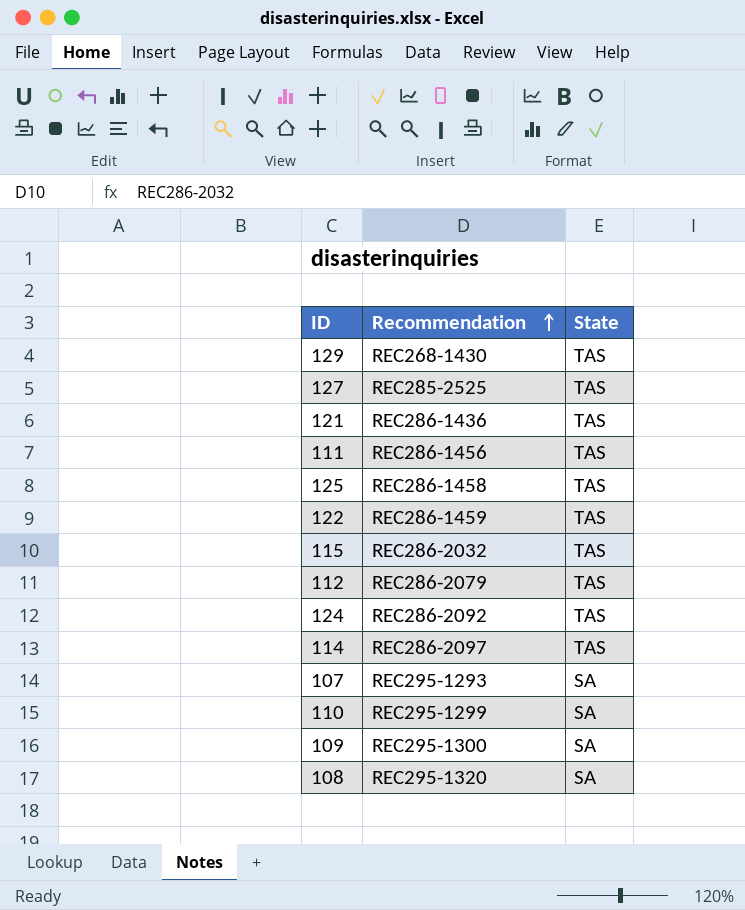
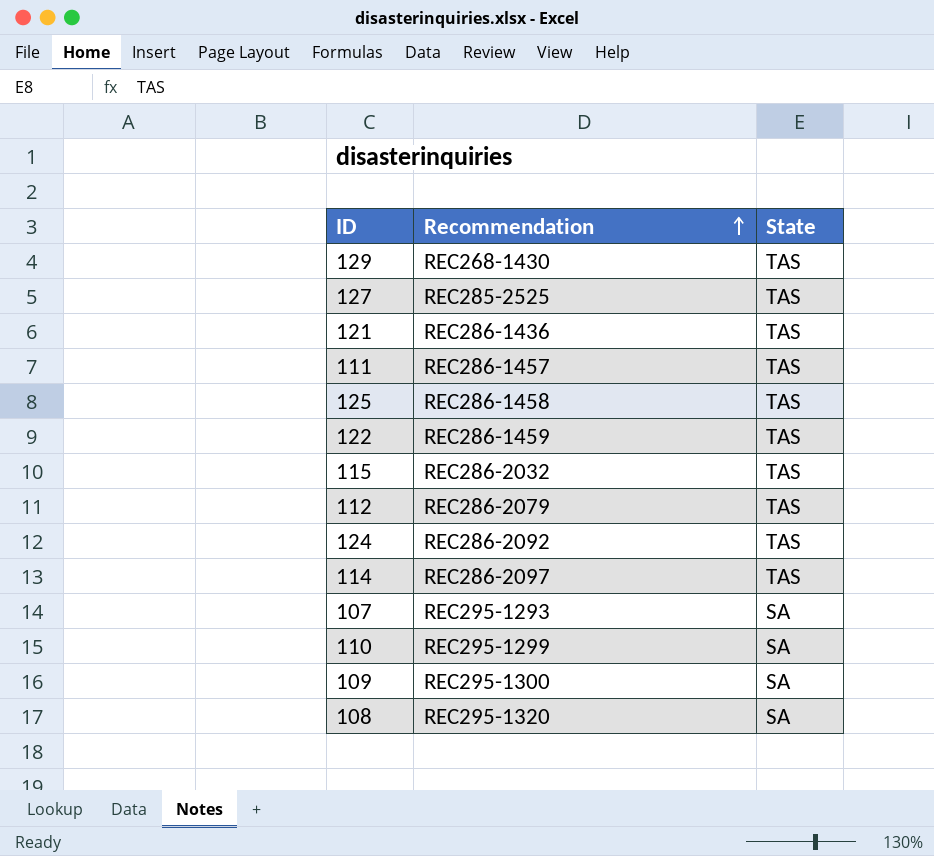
111 | Recommendation: REC286-1456 -> REC286-1457

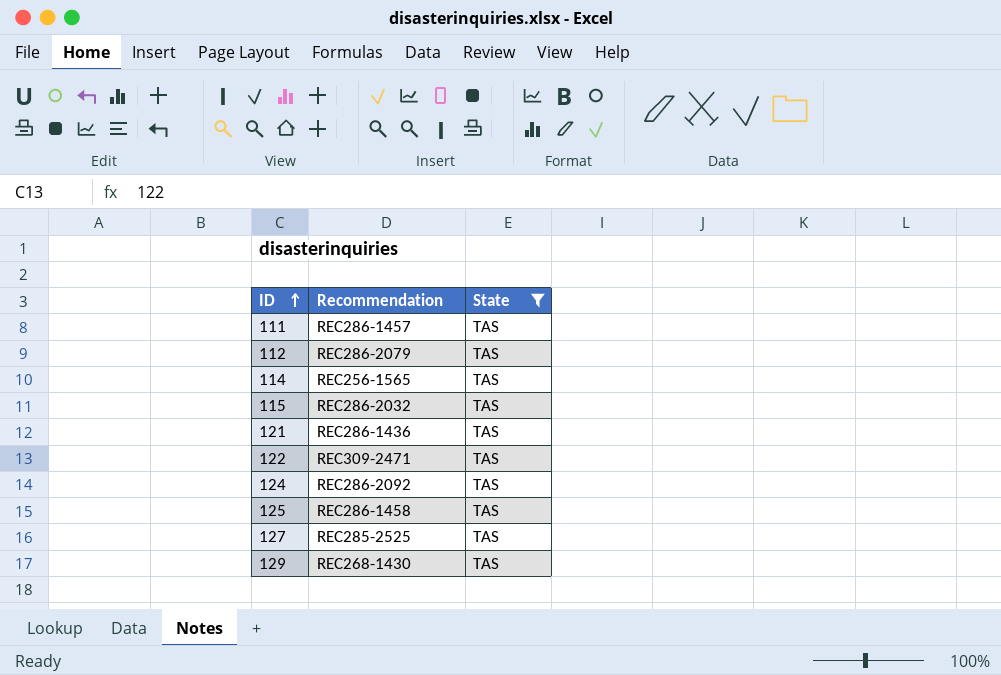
filter: none -> State = TAS
row order: Recommendation ascending -> ID ascending
114 | Recommendation: REC286-2097 -> REC256-1565
122 | Recommendation: REC286-1459 -> REC309-2471

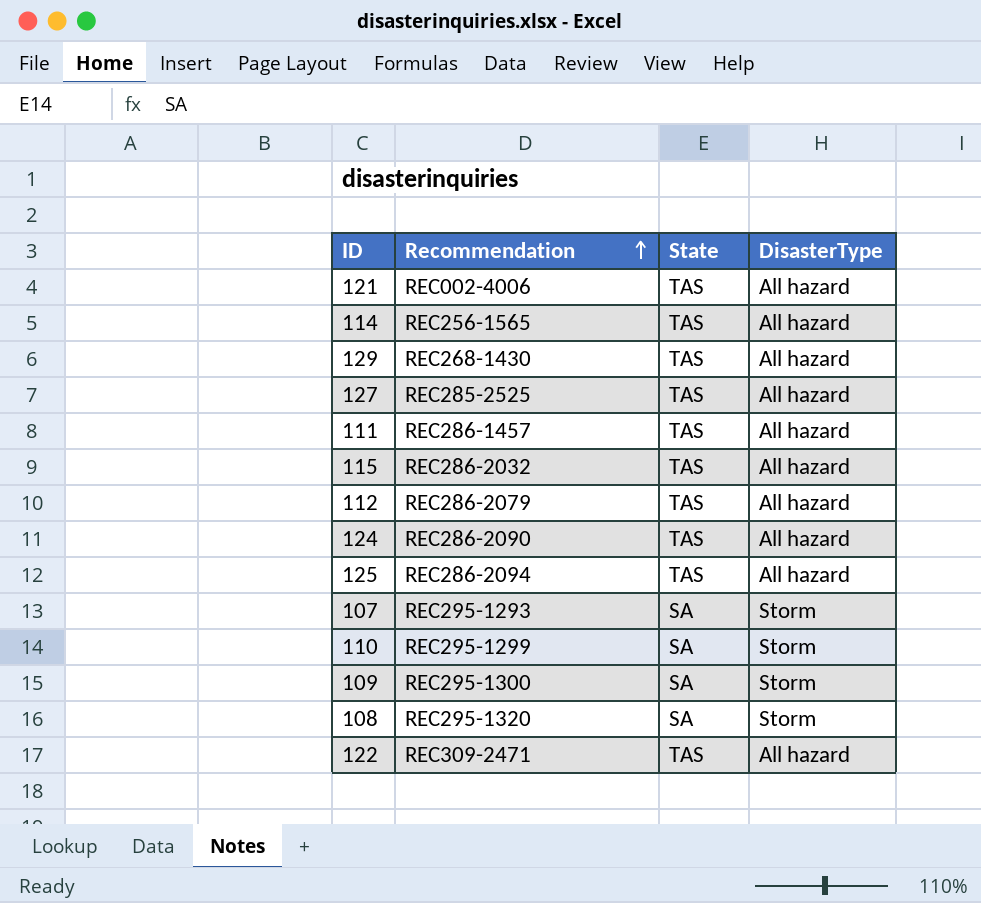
filter: State = TAS -> none
row order: ID ascending -> Recommendation ascending
column DisasterType | position: none -> 4
121 | Recommendation: REC286-1436 -> REC002-4006
124 | Recommendation: REC286-2092 -> REC286-2090
125 | Recommendation: REC286-1458 -> REC286-2094

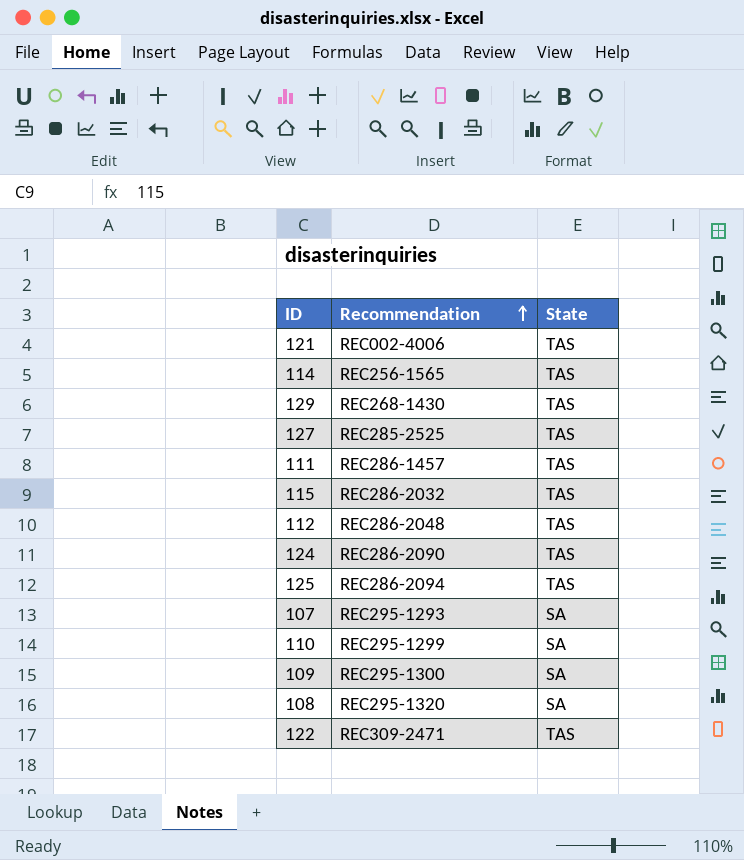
column DisasterType | position: 4 -> none
112 | Recommendation: REC286-2079 -> REC286-2048

